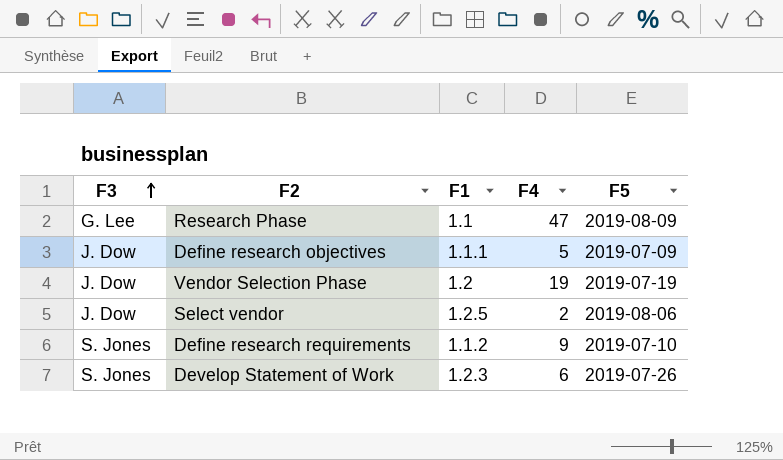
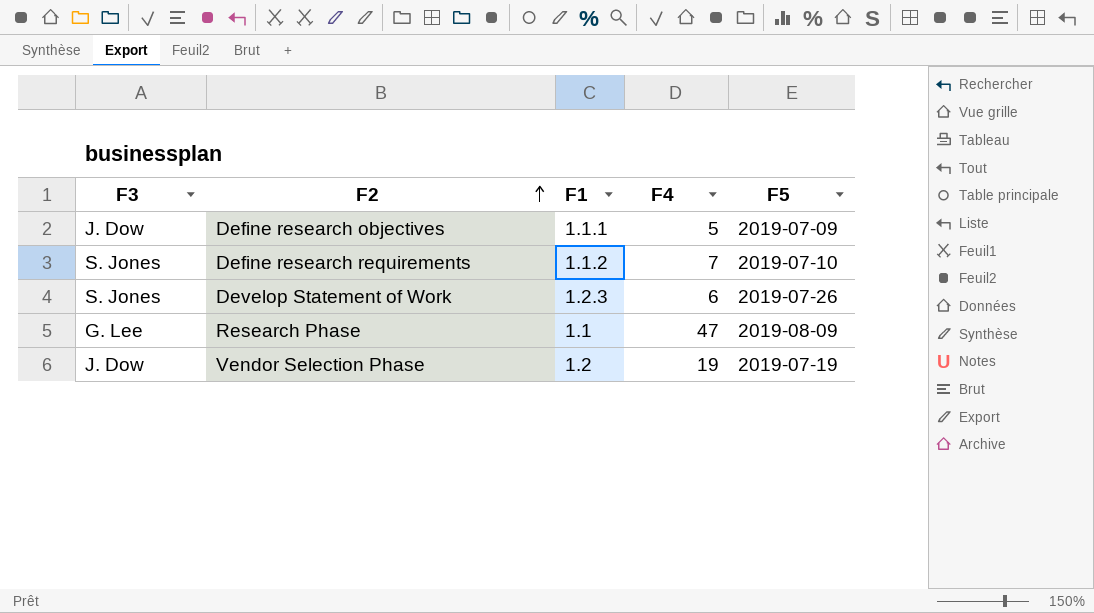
row order: F3 ascending -> F2 ascending
row Select vendor: J. Dow | 1.2.5 | 2 | 2019-08-06 -> none
Define research requirements | F4: 9 -> 7

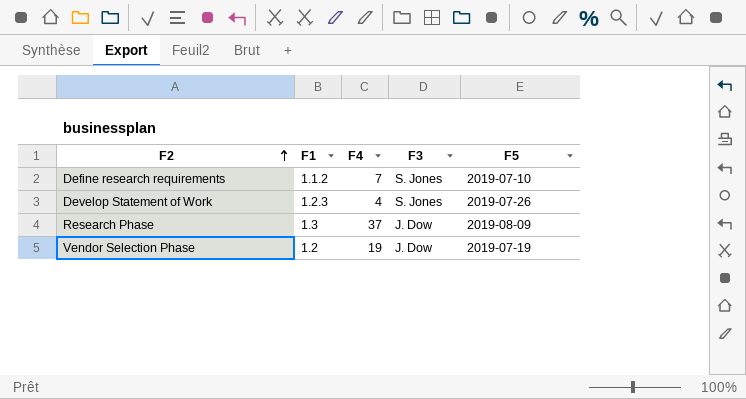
column F3 | position: 1 -> 4
row Define research objectives: J. Dow | 1.1.1 | 5 | 2019-07-09 -> none
Develop Statement of Work | F4: 6 -> 4
Research Phase | F1: 1.1 -> 1.3
Research Phase | F4: 47 -> 37
Research Phase | F3: G. Lee -> J. Dow

